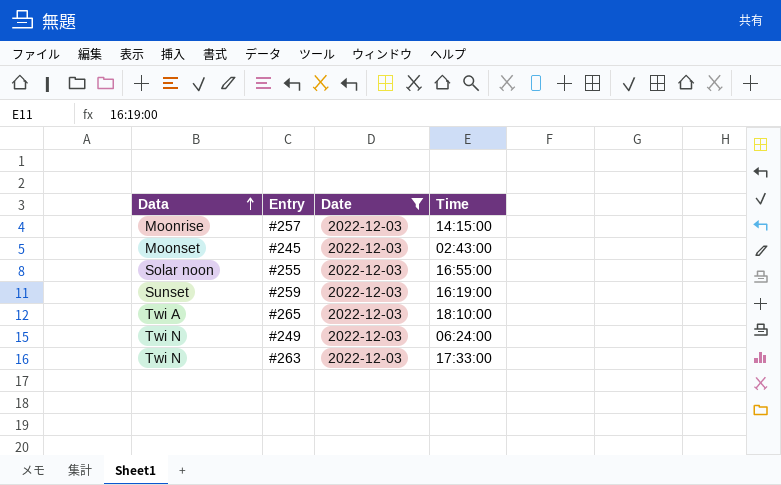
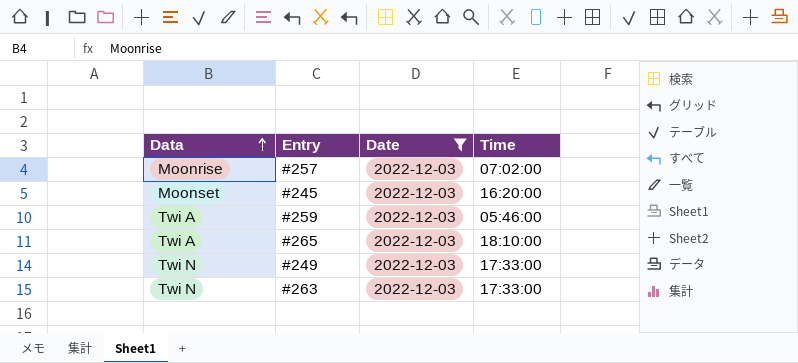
row #255: Solar noon | 2022-12-03 | 16:55:00 -> none
#257 | Time: 14:15:00 -> 07:02:00
#245 | Time: 02:43:00 -> 16:20:00
#259 | Data: Sunset -> Twi A
#259 | Time: 16:19:00 -> 05:46:00
#249 | Time: 06:24:00 -> 17:33:00

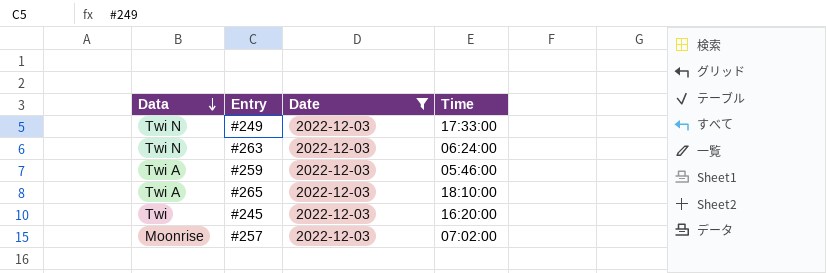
row order: Data ascending -> Data descending
#263 | Time: 17:33:00 -> 06:24:00
#245 | Data: Moonset -> Twi

